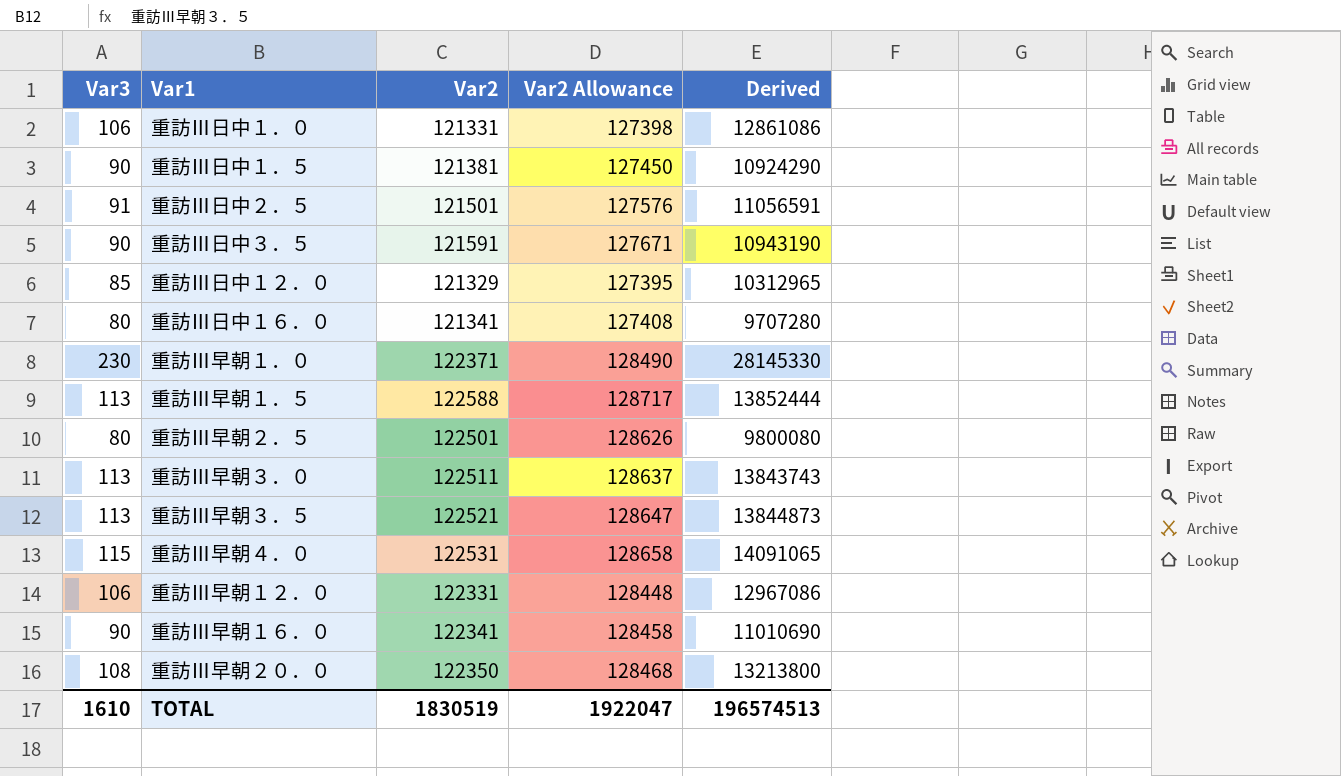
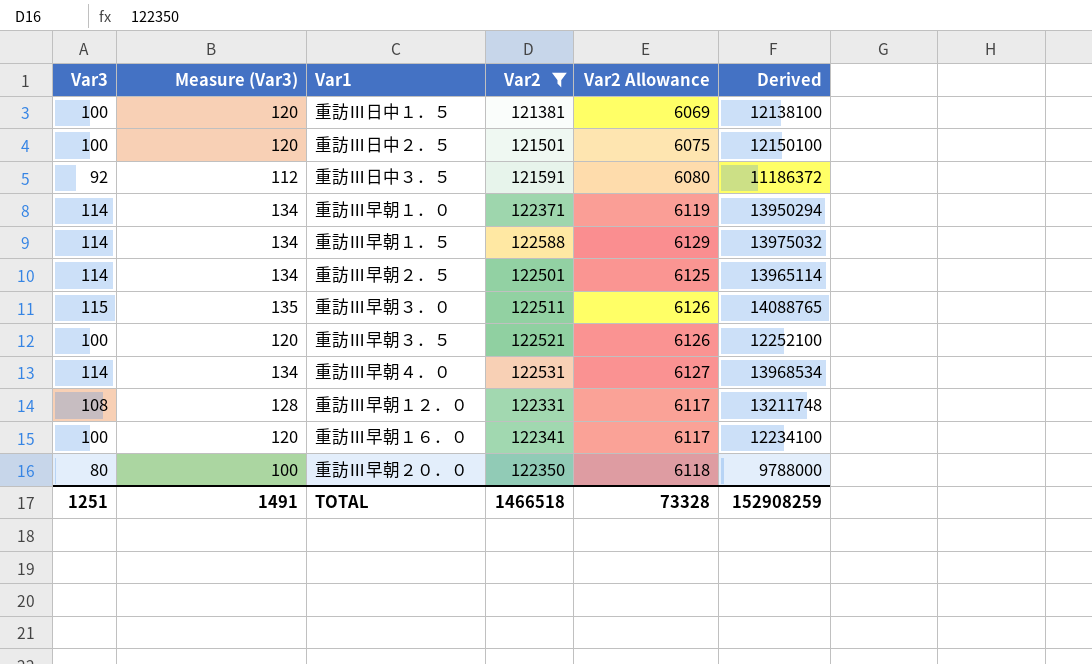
filter: none -> Var2 >= 121381
column Measure (Var3) | formula: none -> [Var3] + 20
column Var2 Allowance | formula: [Var2] * 1.05 -> [Var2] * 0.05
重訪Ⅲ日中１．５ | Var3: 90 -> 100
重訪Ⅲ日中１．５ | Derived: 10924290 -> 12138100
重訪Ⅲ日中２．５ | Var3: 91 -> 100
重訪Ⅲ日中２．５ | Derived: 11056591 -> 12150100
重訪Ⅲ日中３．５ | Var3: 90 -> 92
重訪Ⅲ日中３．５ | Derived: 10943190 -> 11186372
重訪Ⅲ早朝１．０ | Var3: 230 -> 114
重訪Ⅲ早朝１．０ | Derived: 28145330 -> 13950294
重訪Ⅲ早朝１．５ | Var3: 113 -> 114
重訪Ⅲ早朝１．５ | Derived: 13852444 -> 13975032
重訪Ⅲ早朝２．５ | Var3: 80 -> 114
重訪Ⅲ早朝２．５ | Derived: 9800080 -> 13965114
重訪Ⅲ早朝３．０ | Var3: 113 -> 115
重訪Ⅲ早朝３．０ | Derived: 13843743 -> 14088765
重訪Ⅲ早朝３．５ | Var3: 113 -> 100
重訪Ⅲ早朝３．５ | Derived: 13844873 -> 12252100
重訪Ⅲ早朝４．０ | Var3: 115 -> 114
重訪Ⅲ早朝４．０ | Derived: 14091065 -> 13968534
重訪Ⅲ早朝１２．０ | Var3: 106 -> 108
重訪Ⅲ早朝１２．０ | Derived: 12967086 -> 13211748
重訪Ⅲ早朝１６．０ | Var3: 90 -> 100
重訪Ⅲ早朝１６．０ | Derived: 11010690 -> 12234100
重訪Ⅲ早朝２０．０ | Var3: 108 -> 80
重訪Ⅲ早朝２０．０ | Derived: 13213800 -> 9788000
TOTAL | Var3: 1610 -> 1251
TOTAL | Var2: 1830519 -> 1466518
TOTAL | Var2 Allowance: 1922047 -> 73328
TOTAL | Derived: 196574513 -> 152908259

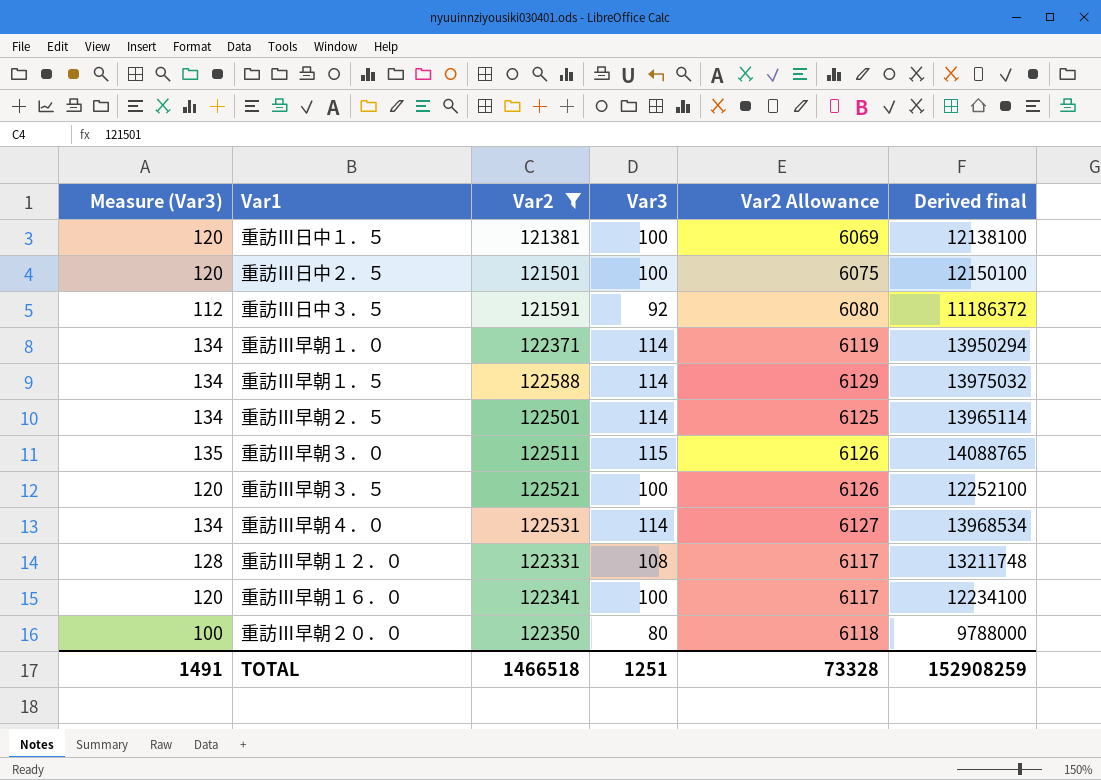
column Var3 | position: 1 -> 4
column name: Derived -> Derived final

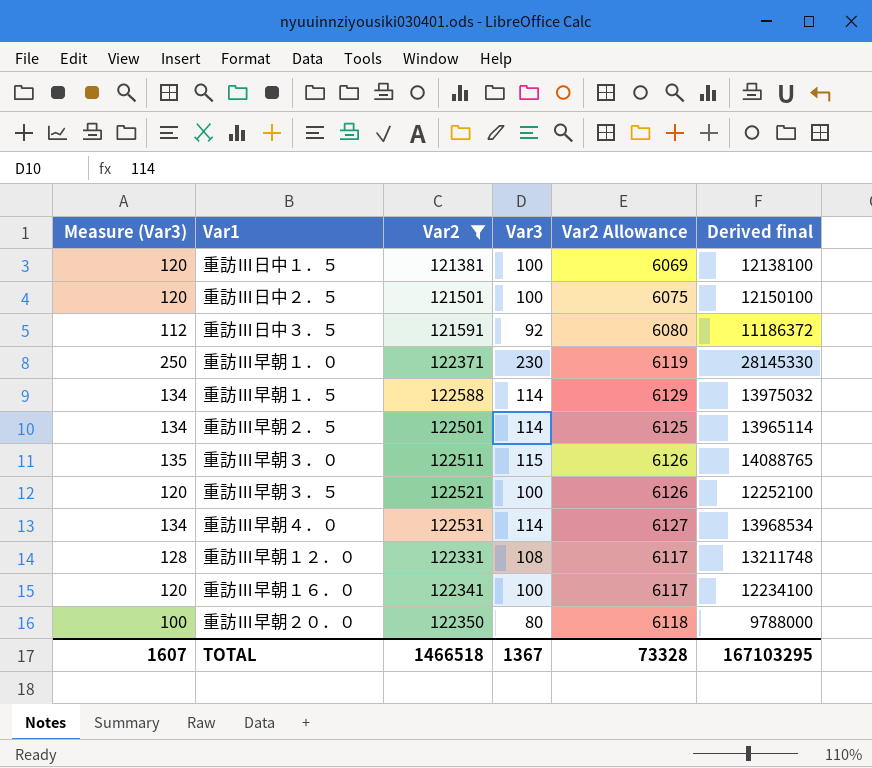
重訪Ⅲ早朝１．０ | Measure (Var3): 134 -> 250
重訪Ⅲ早朝１．０ | Var3: 114 -> 230
重訪Ⅲ早朝１．０ | Derived final: 13950294 -> 28145330
TOTAL | Measure (Var3): 1491 -> 1607
TOTAL | Var3: 1251 -> 1367
TOTAL | Derived final: 152908259 -> 167103295

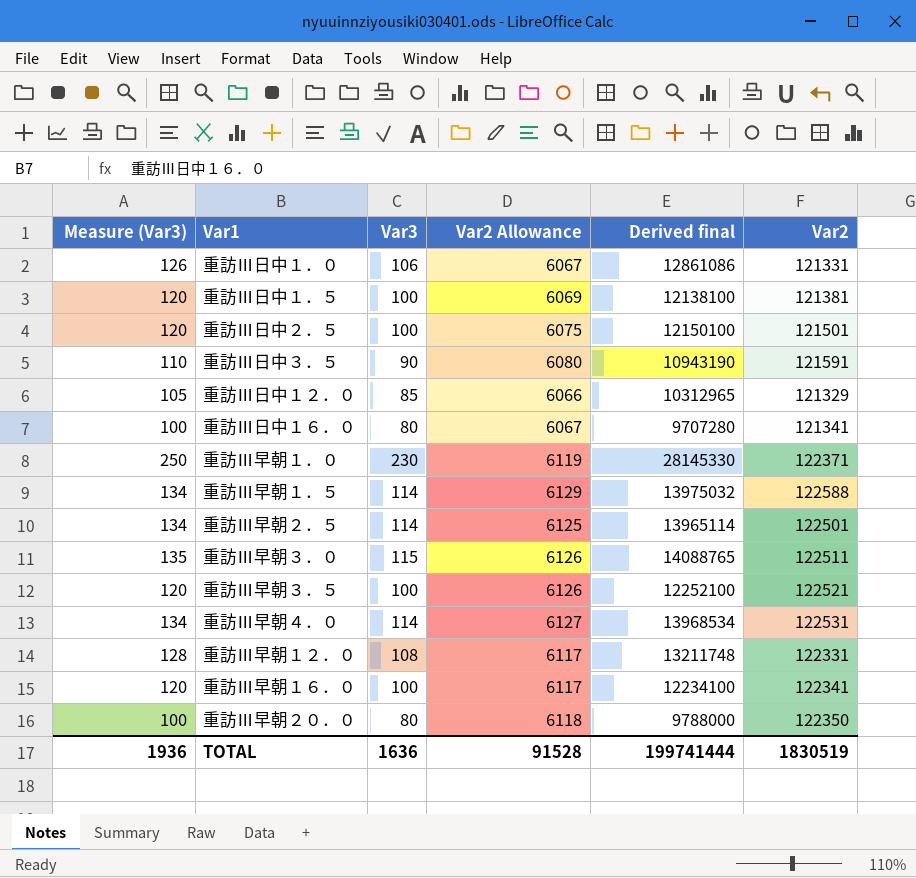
filter: Var2 >= 121381 -> none
column Var2 | position: 3 -> 6
重訪Ⅲ日中３．５ | Measure (Var3): 112 -> 110
重訪Ⅲ日中３．５ | Var3: 92 -> 90
重訪Ⅲ日中３．５ | Derived final: 11186372 -> 10943190
TOTAL | Measure (Var3): 1607 -> 1936
TOTAL | Var3: 1367 -> 1636
TOTAL | Var2 Allowance: 73328 -> 91528
TOTAL | Derived final: 167103295 -> 199741444
TOTAL | Var2: 1466518 -> 1830519

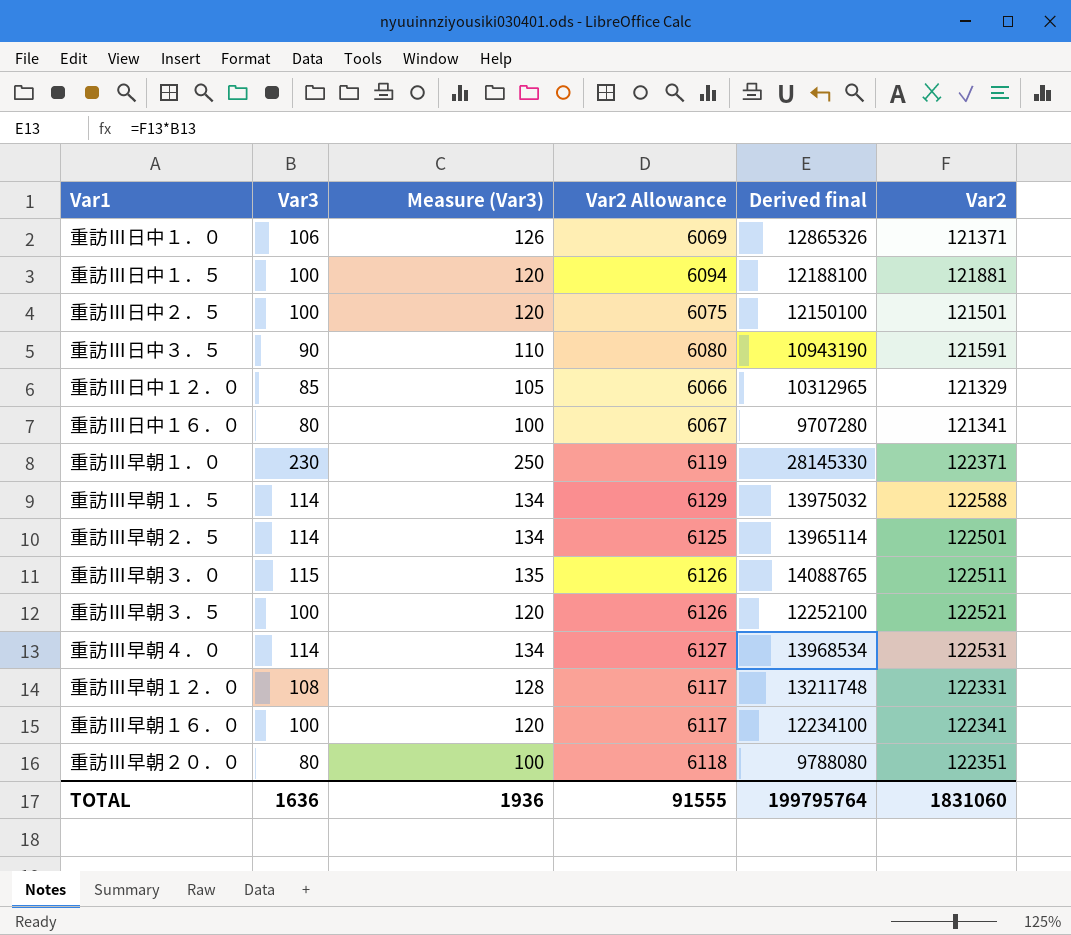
column Measure (Var3) | position: 1 -> 3
重訪Ⅲ日中１．０ | Var2 Allowance: 6067 -> 6069
重訪Ⅲ日中１．０ | Derived final: 12861086 -> 12865326
重訪Ⅲ日中１．０ | Var2: 121331 -> 121371
重訪Ⅲ日中１．５ | Var2 Allowance: 6069 -> 6094
重訪Ⅲ日中１．５ | Derived final: 12138100 -> 12188100
重訪Ⅲ日中１．５ | Var2: 121381 -> 121881
重訪Ⅲ早朝２０．０ | Derived final: 9788000 -> 9788080
重訪Ⅲ早朝２０．０ | Var2: 122350 -> 122351
TOTAL | Var2 Allowance: 91528 -> 91555
TOTAL | Derived final: 199741444 -> 199795764
TOTAL | Var2: 1830519 -> 1831060

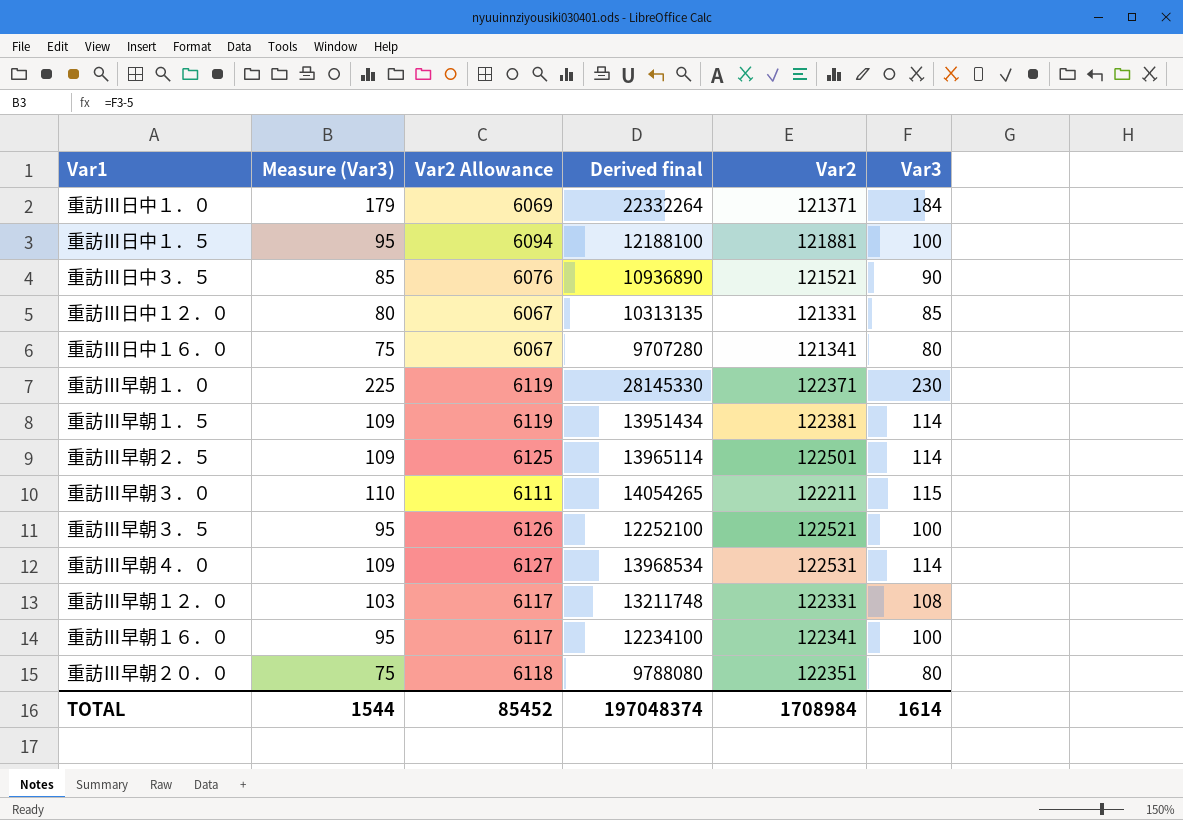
column Measure (Var3) | formula: [Var3] + 20 -> [Var3] - 5
column Var3 | position: 2 -> 6
row 重訪Ⅲ日中２．５: 100 | 120 | 6075 | 12150100 | 121501 -> none
重訪Ⅲ日中１．０ | Derived final: 12865326 -> 22332264
重訪Ⅲ日中１．０ | Var3: 106 -> 184
重訪Ⅲ日中３．５ | Var2 Allowance: 6080 -> 6076
重訪Ⅲ日中３．５ | Derived final: 10943190 -> 10936890
重訪Ⅲ日中３．５ | Var2: 121591 -> 121521
重訪Ⅲ日中１２．０ | Var2 Allowance: 6066 -> 6067
重訪Ⅲ日中１２．０ | Derived final: 10312965 -> 10313135
重訪Ⅲ日中１２．０ | Var2: 121329 -> 121331
重訪Ⅲ早朝１．５ | Var2 Allowance: 6129 -> 6119
重訪Ⅲ早朝１．５ | Derived final: 13975032 -> 13951434
重訪Ⅲ早朝１．５ | Var2: 122588 -> 122381
重訪Ⅲ早朝３．０ | Var2 Allowance: 6126 -> 6111
重訪Ⅲ早朝３．０ | Derived final: 14088765 -> 14054265
重訪Ⅲ早朝３．０ | Var2: 122511 -> 122211
TOTAL | Measure (Var3): 1936 -> 1544
TOTAL | Var2 Allowance: 91555 -> 85452
TOTAL | Derived final: 199795764 -> 197048374
TOTAL | Var2: 1831060 -> 1708984
TOTAL | Var3: 1636 -> 1614

